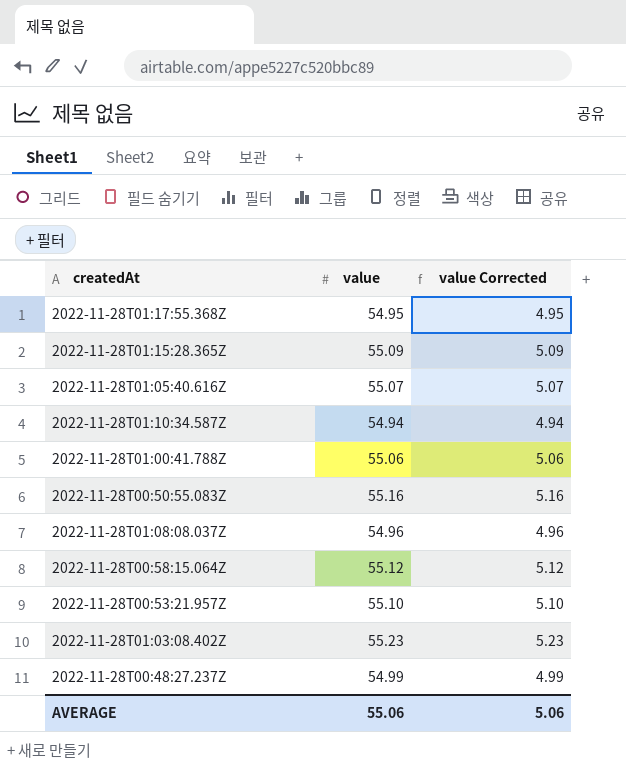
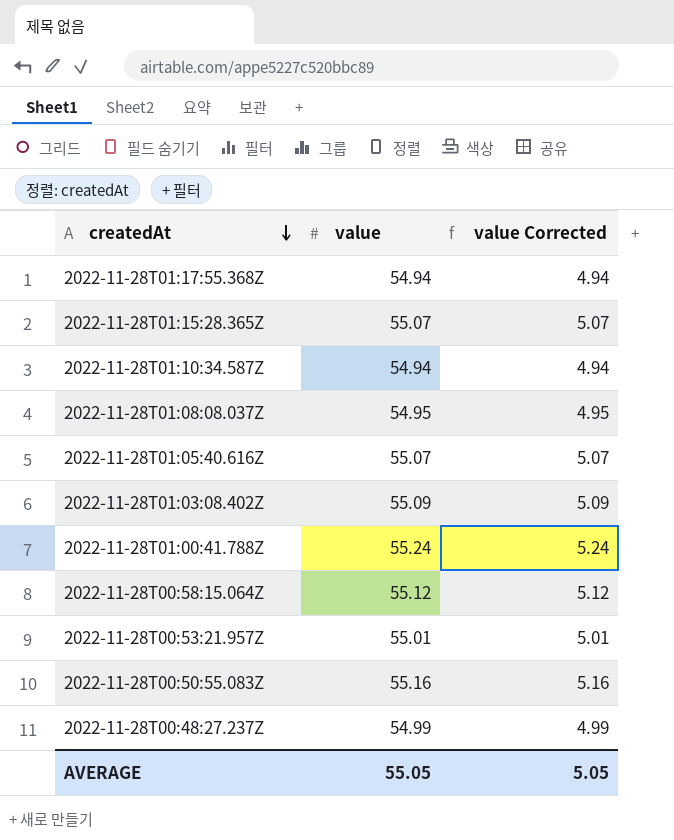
row order: none -> createdAt descending
2022-11-28T01:17:55.368Z | value: 54.95 -> 54.94
2022-11-28T01:17:55.368Z | value Corrected: 4.95 -> 4.94
2022-11-28T01:15:28.365Z | value: 55.09 -> 55.07
2022-11-28T01:15:28.365Z | value Corrected: 5.09 -> 5.07
2022-11-28T01:08:08.037Z | value: 54.96 -> 54.95
2022-11-28T01:08:08.037Z | value Corrected: 4.96 -> 4.95
2022-11-28T01:03:08.402Z | value: 55.23 -> 55.09
2022-11-28T01:03:08.402Z | value Corrected: 5.23 -> 5.09
2022-11-28T01:00:41.788Z | value: 55.06 -> 55.24
2022-11-28T01:00:41.788Z | value Corrected: 5.06 -> 5.24
2022-11-28T00:53:21.957Z | value: 55.10 -> 55.01
2022-11-28T00:53:21.957Z | value Corrected: 5.10 -> 5.01
AVERAGE | value: 55.06 -> 55.05
AVERAGE | value Corrected: 5.06 -> 5.05

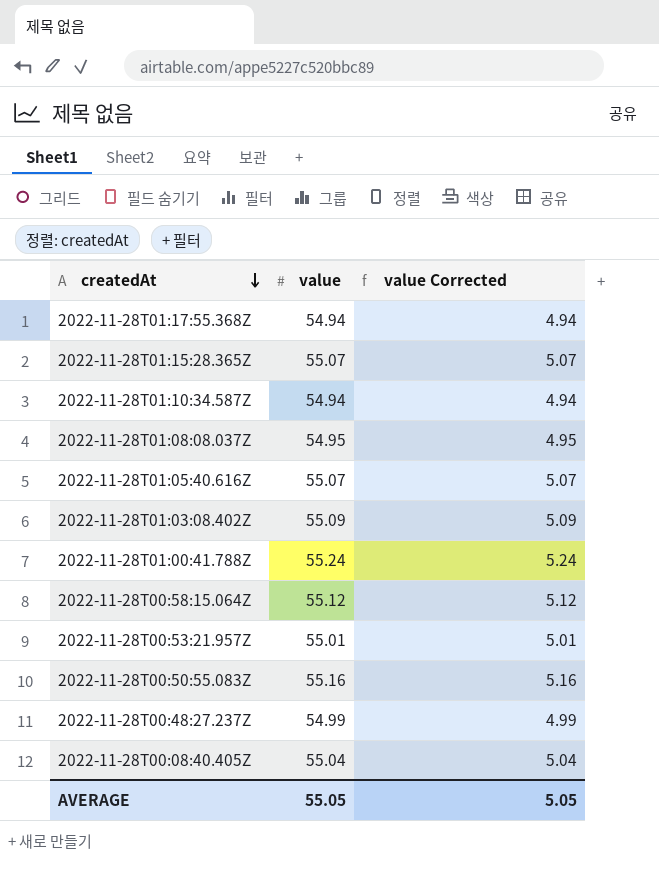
row 2022-11-28T00:08:40.405Z: none -> 55.04 | 5.04

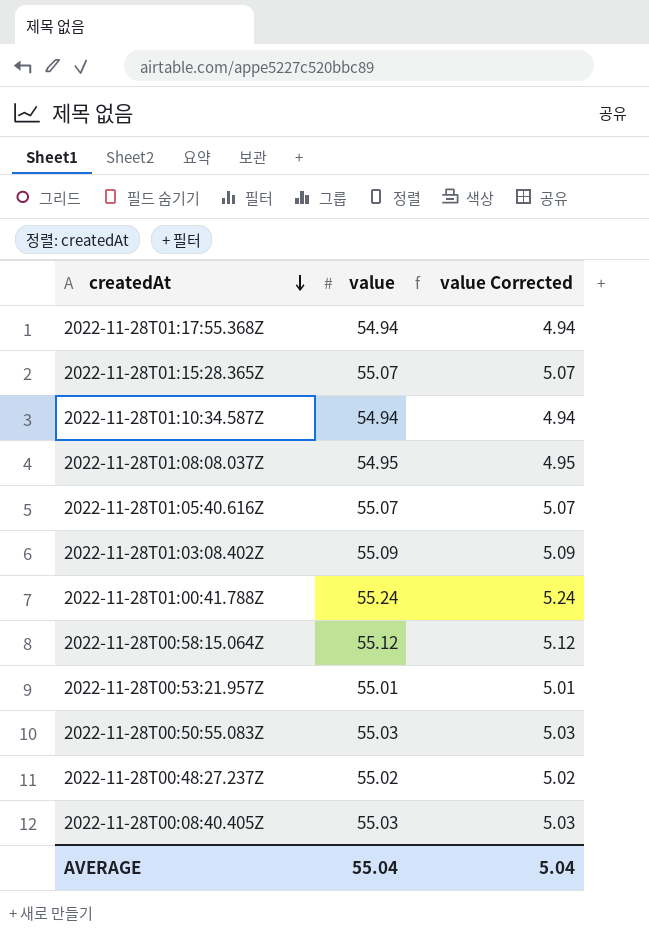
2022-11-28T00:50:55.083Z | value: 55.16 -> 55.03
2022-11-28T00:50:55.083Z | value Corrected: 5.16 -> 5.03
2022-11-28T00:48:27.237Z | value: 54.99 -> 55.02
2022-11-28T00:48:27.237Z | value Corrected: 4.99 -> 5.02
2022-11-28T00:08:40.405Z | value: 55.04 -> 55.03
2022-11-28T00:08:40.405Z | value Corrected: 5.04 -> 5.03
AVERAGE | value: 55.05 -> 55.04
AVERAGE | value Corrected: 5.05 -> 5.04

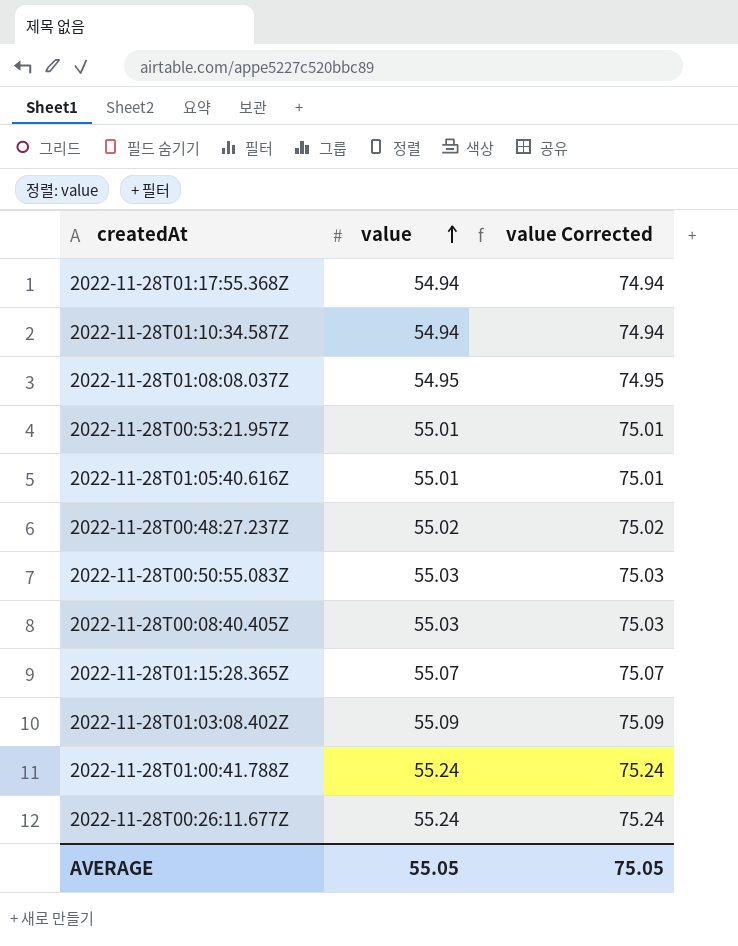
row order: createdAt descending -> value ascending
column value Corrected | formula: [value] - 50 -> [value] + 20
row 2022-11-28T00:58:15.064Z: 55.12 | 5.12 -> none
2022-11-28T01:05:40.616Z | value: 55.07 -> 55.01
row 2022-11-28T00:26:11.677Z: none -> 55.24 | 75.24
AVERAGE | value: 55.04 -> 55.05
AVERAGE | value Corrected: 5.04 -> 75.05

